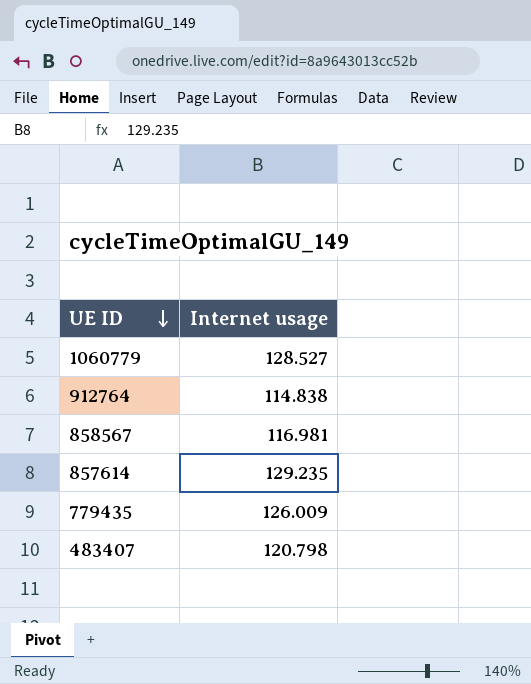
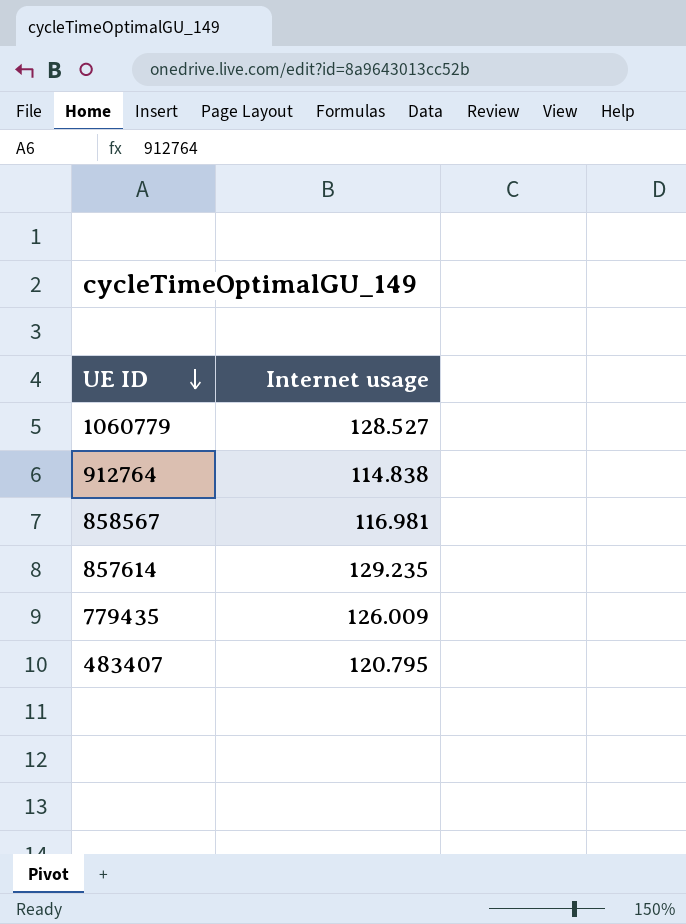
483407 | Internet usage: 120.798 -> 120.795

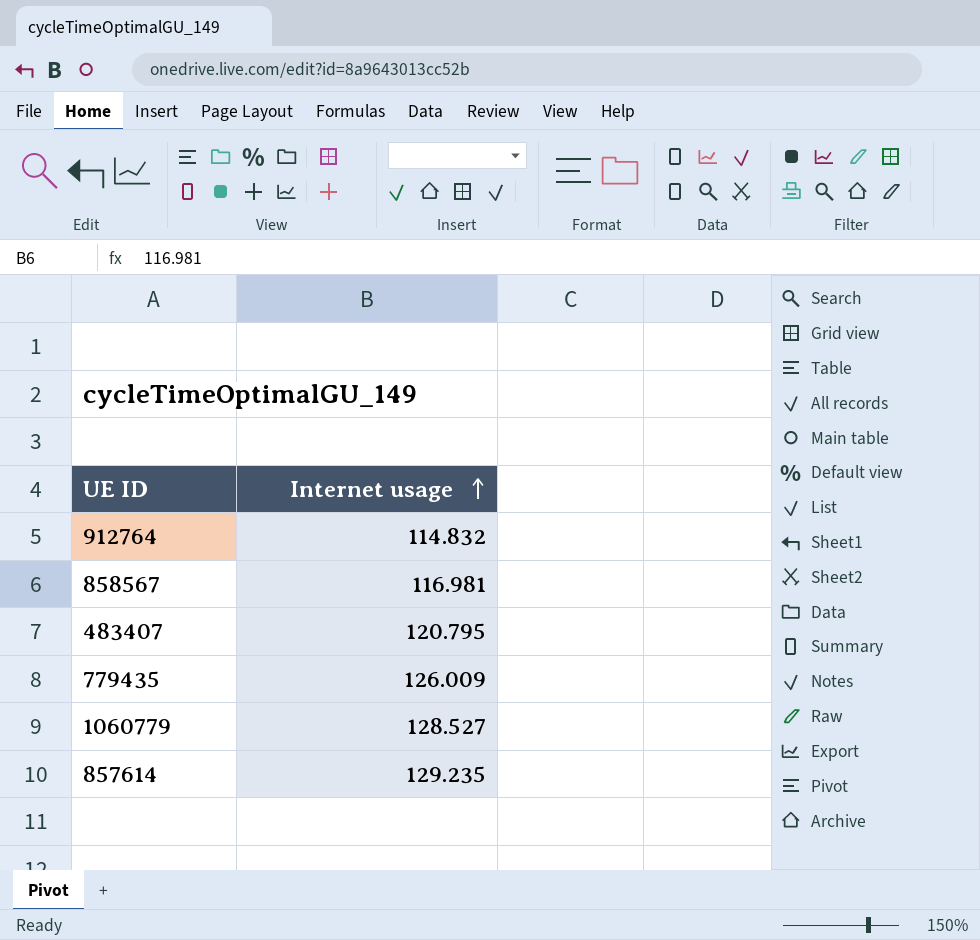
row order: UE ID descending -> Internet usage ascending
912764 | Internet usage: 114.838 -> 114.832

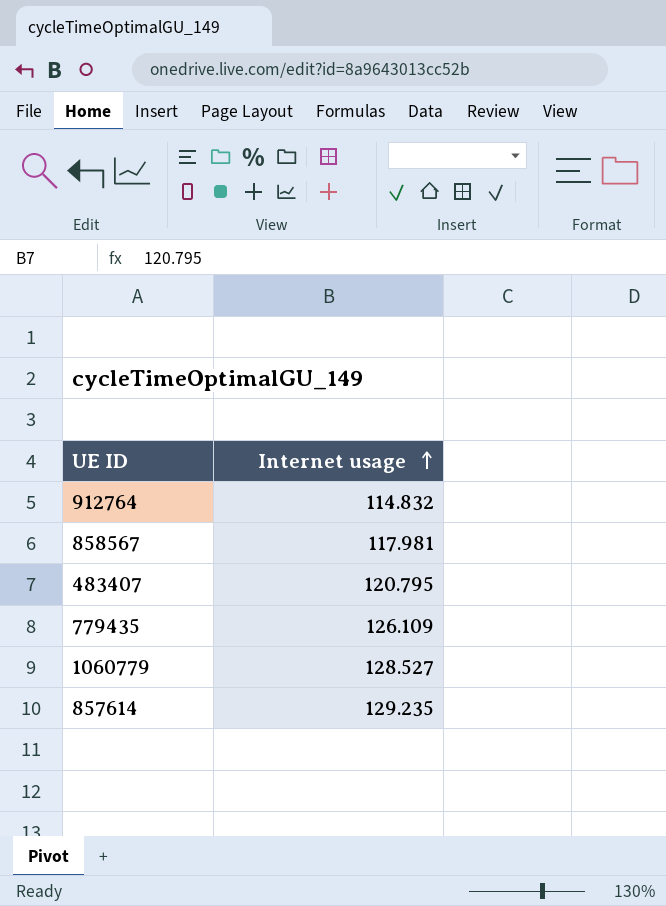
858567 | Internet usage: 116.981 -> 117.981
779435 | Internet usage: 126.009 -> 126.109

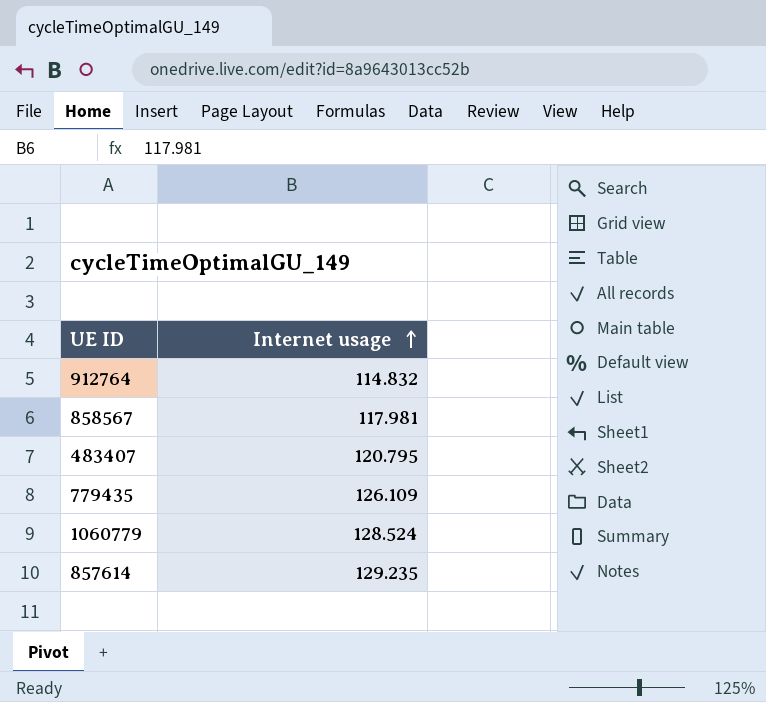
1060779 | Internet usage: 128.527 -> 128.524

